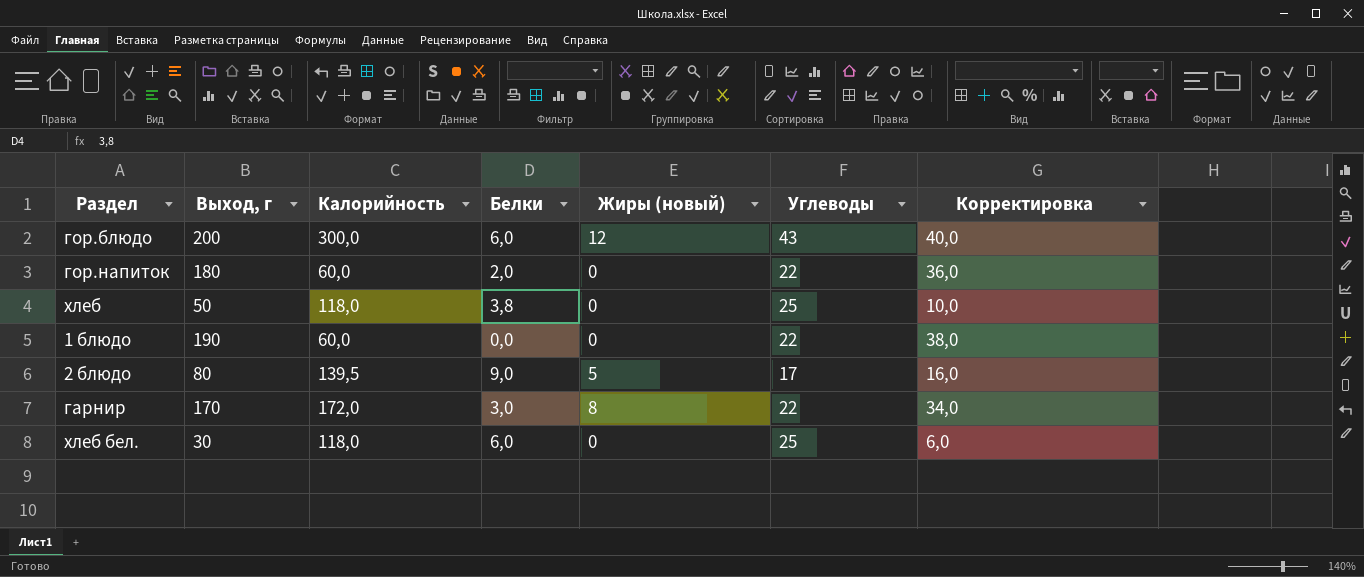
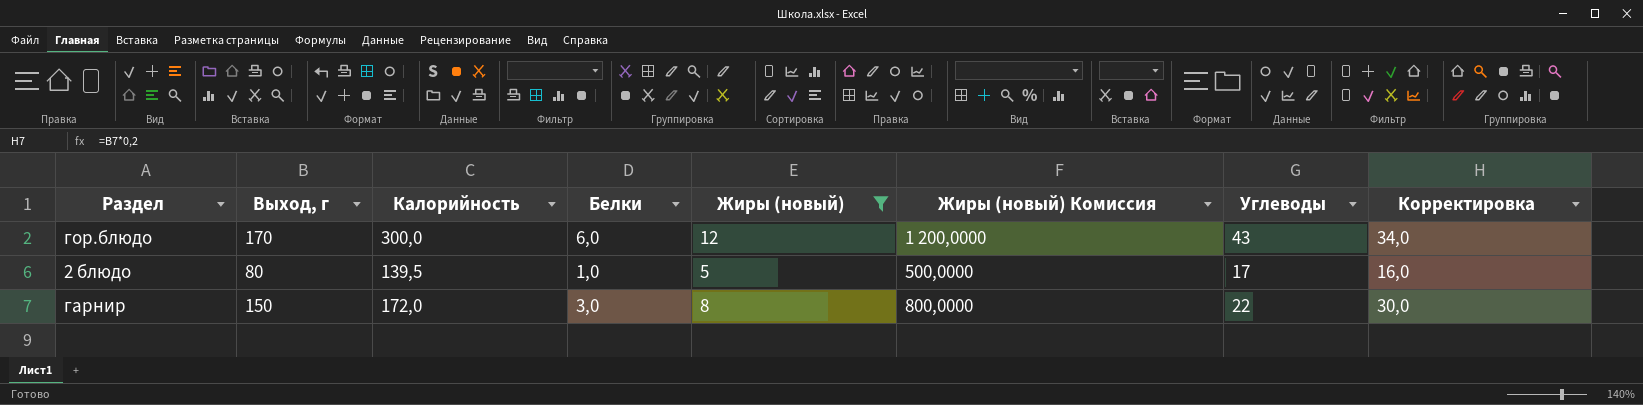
filter: none -> Жиры (новый) != 0
column Жиры (новый) Комиссия | formula: none -> [Жиры (новый)] * 100
гор.блюдо | Выход, г: 200 -> 170
гор.блюдо | Корректировка: 40,0 -> 34,0
2 блюдо | Белки: 9,0 -> 1,0
гарнир | Выход, г: 170 -> 150
гарнир | Корректировка: 34,0 -> 30,0

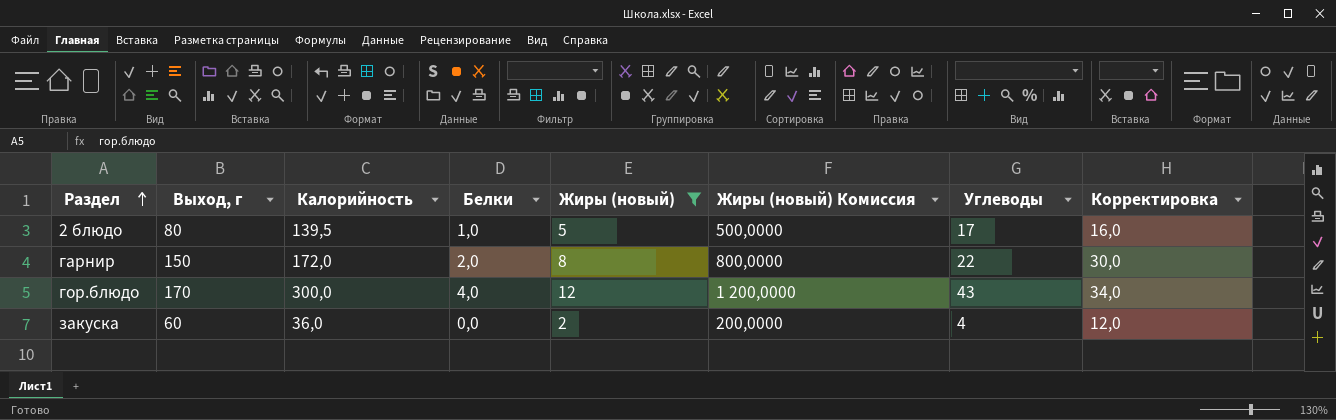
row order: none -> Раздел ascending
гарнир | Белки: 3,0 -> 2,0
гор.блюдо | Белки: 6,0 -> 4,0
row закуска: none -> 60 | 36,0 | 0,0 | 2 | 200,0000 | 4 | 12,0

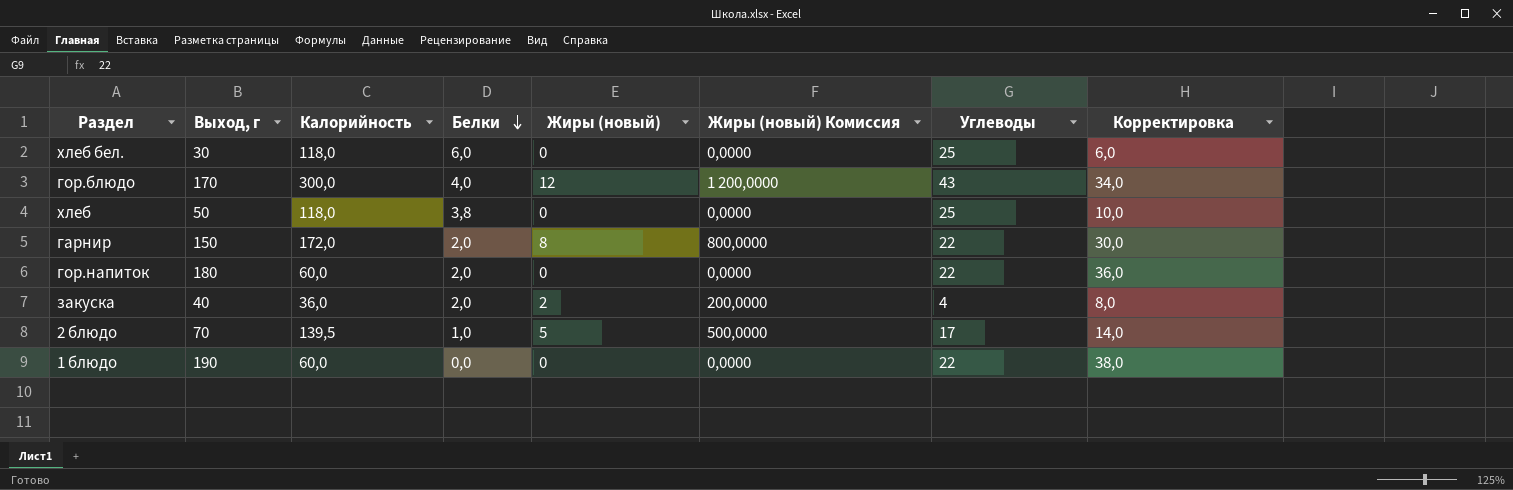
filter: Жиры (новый) != 0 -> none
row order: Раздел ascending -> Белки descending
закуска | Выход, г: 60 -> 40
закуска | Белки: 0,0 -> 2,0
закуска | Корректировка: 12,0 -> 8,0
2 блюдо | Выход, г: 80 -> 70
2 блюдо | Корректировка: 16,0 -> 14,0

